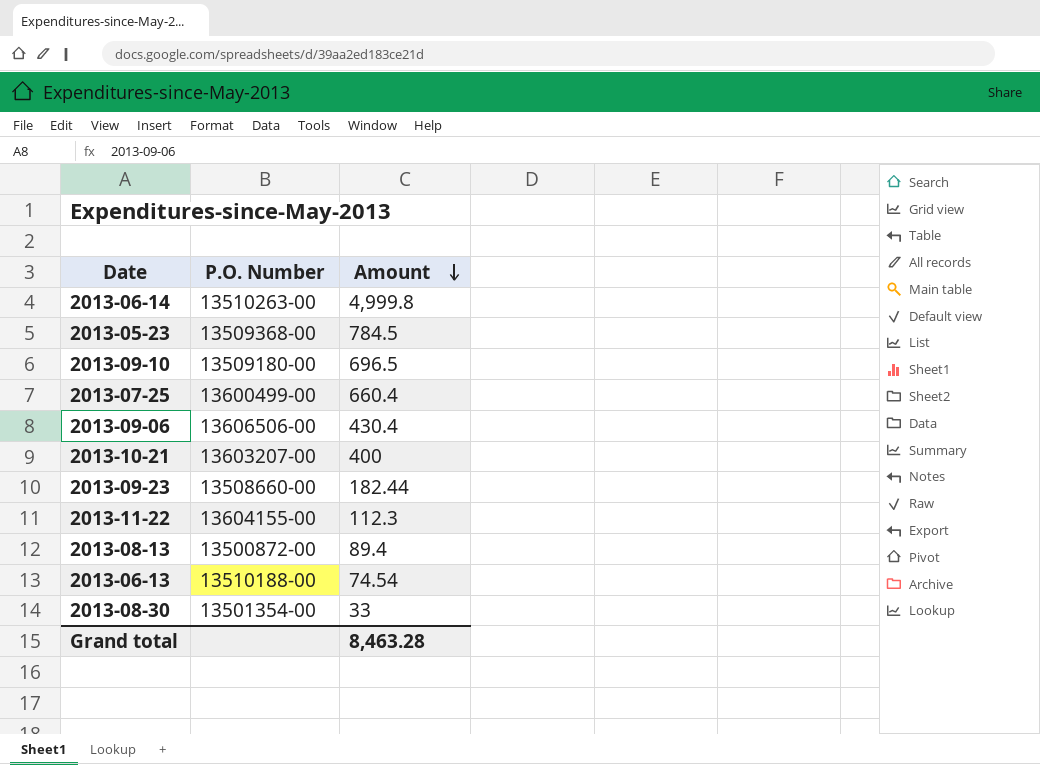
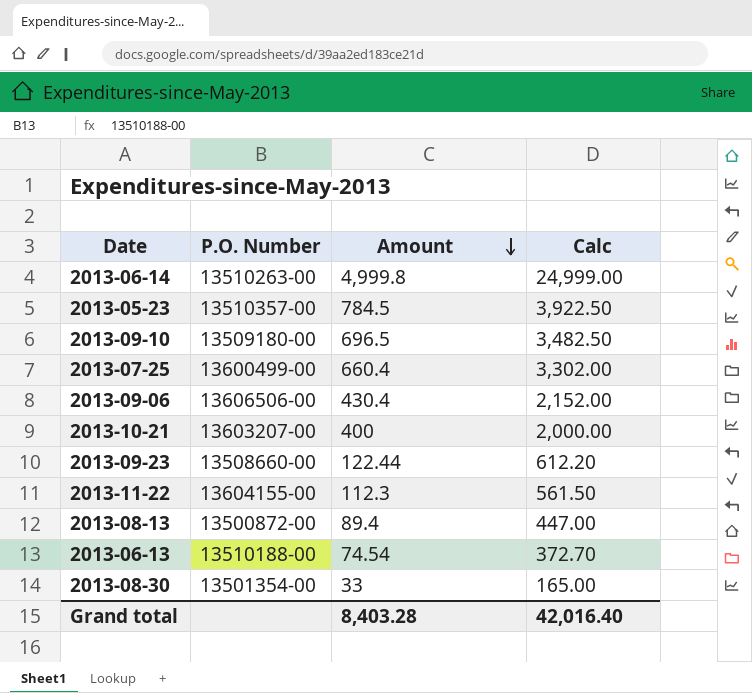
column Calc | formula: none -> [Amount] * 5
2013-05-23 | P.O. Number: 13509368-00 -> 13510357-00
2013-09-23 | Amount: 182.44 -> 122.44
Grand total | Amount: 8,463.28 -> 8,403.28

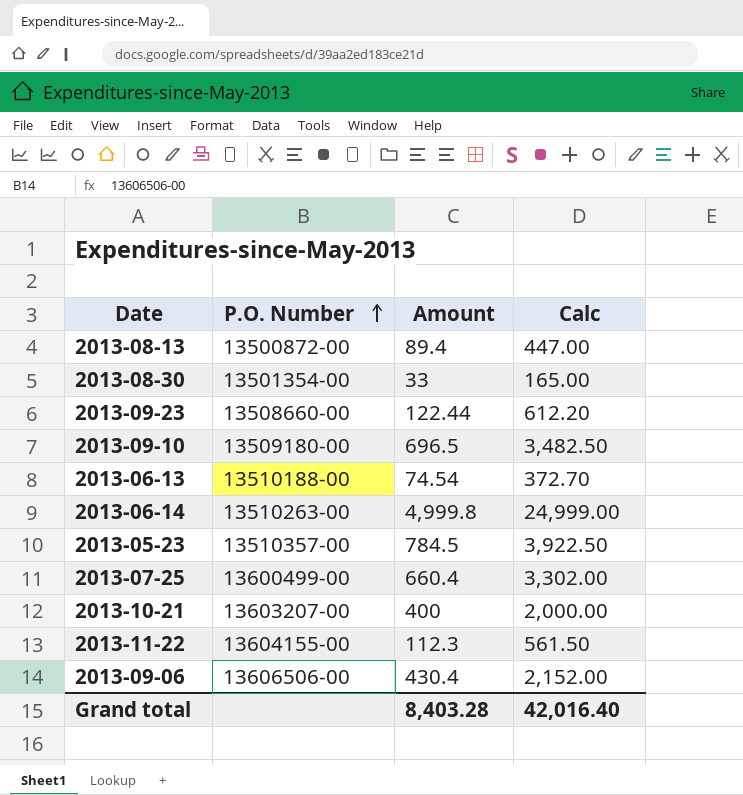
row order: Amount descending -> P.O. Number ascending

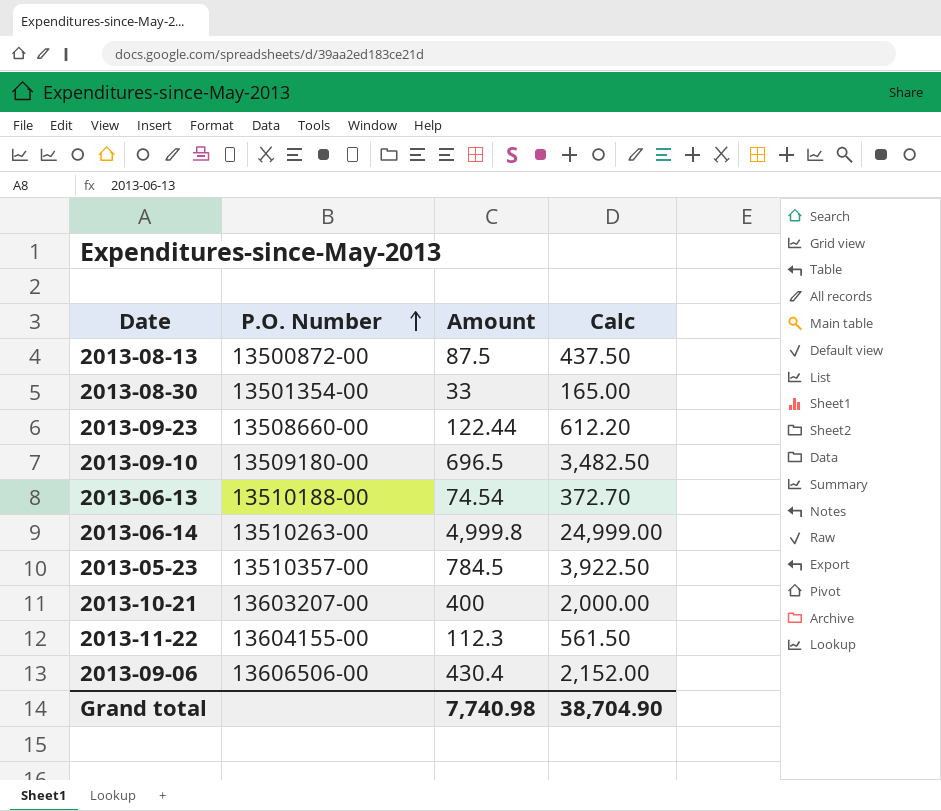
row 2013-07-25: 13600499-00 | 660.4 | 3,302.00 -> none
2013-08-13 | Amount: 89.4 -> 87.5
2013-08-13 | Calc: 447.00 -> 437.50
Grand total | Amount: 8,403.28 -> 7,740.98
Grand total | Calc: 42,016.40 -> 38,704.90

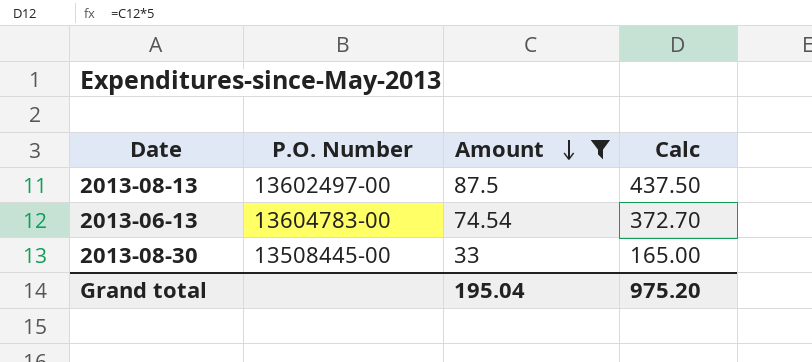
filter: none -> Amount <= 87.5
row order: P.O. Number ascending -> Amount descending
2013-08-13 | P.O. Number: 13500872-00 -> 13602497-00
2013-06-13 | P.O. Number: 13510188-00 -> 13604783-00
2013-08-30 | P.O. Number: 13501354-00 -> 13508445-00
Grand total | Amount: 7,740.98 -> 195.04
Grand total | Calc: 38,704.90 -> 975.20

